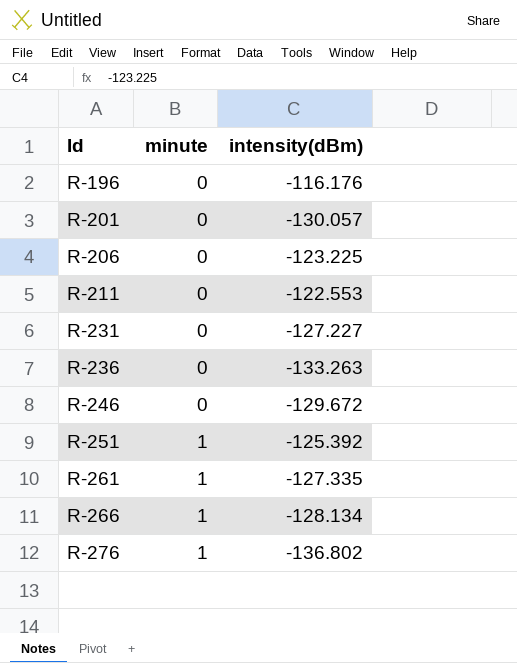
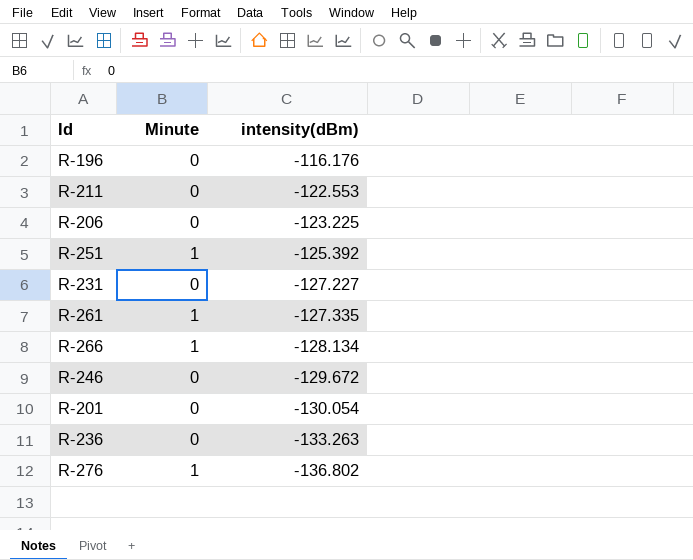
row order: Id ascending -> intensity(dBm) descending
column name: minute -> Minute
R-201 | intensity(dBm): -130.057 -> -130.054

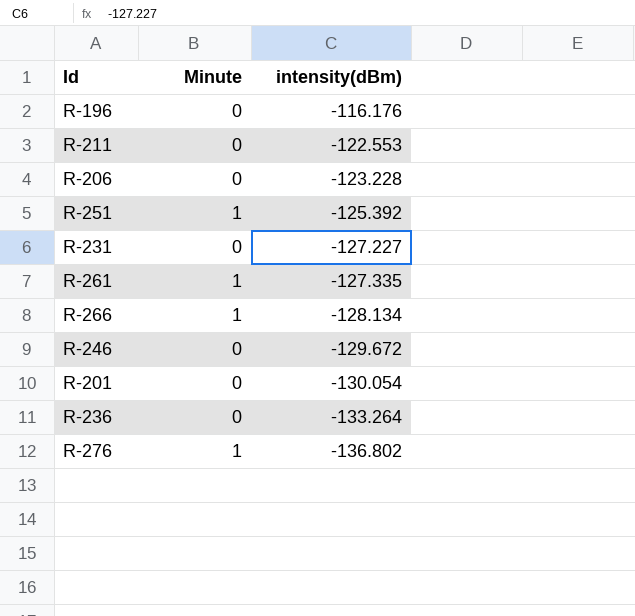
R-206 | intensity(dBm): -123.225 -> -123.228
R-236 | intensity(dBm): -133.263 -> -133.264

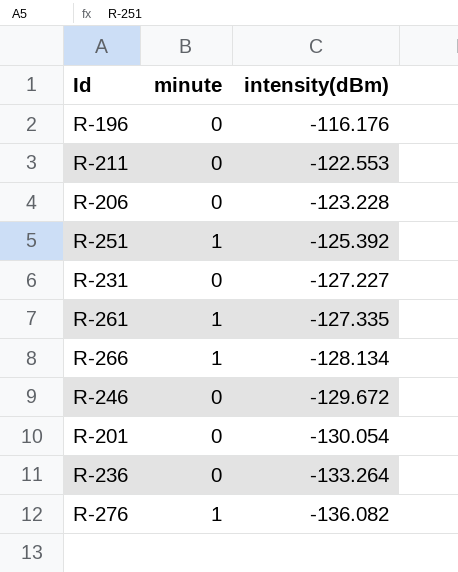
column name: Minute -> minute
R-276 | intensity(dBm): -136.802 -> -136.082

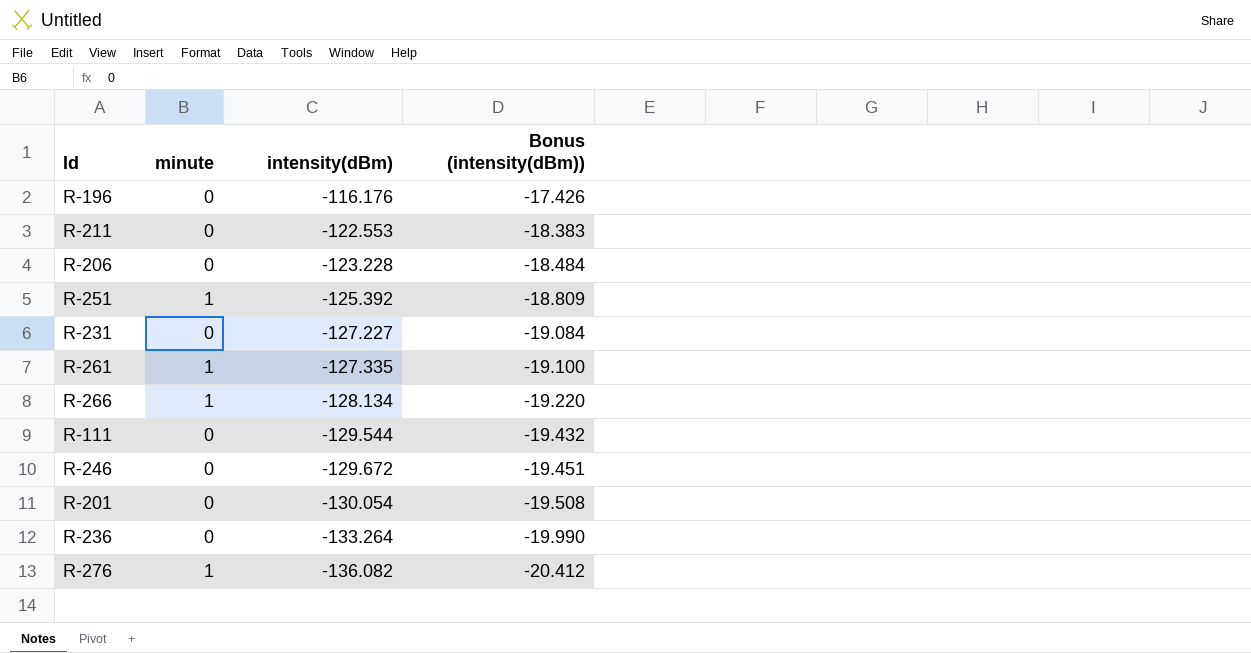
column Bonus (intensity(dBm)) | formula: none -> [intensity(dBm)] * 0.15
row R-111: none -> 0 | -129.544 | -19.432

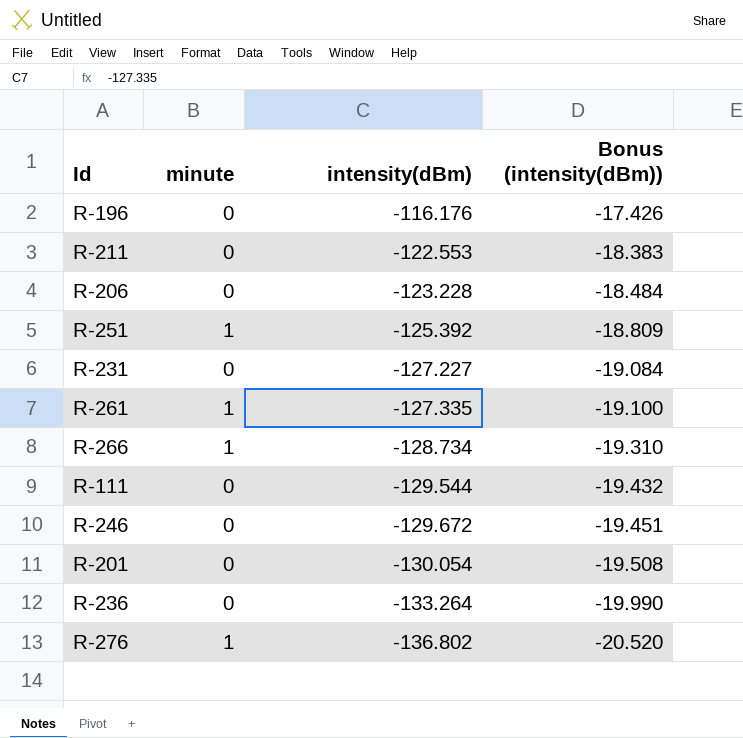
R-266 | intensity(dBm): -128.134 -> -128.734
R-266 | Bonus (intensity(dBm)): -19.220 -> -19.310
R-276 | intensity(dBm): -136.082 -> -136.802
R-276 | Bonus (intensity(dBm)): -20.412 -> -20.520

